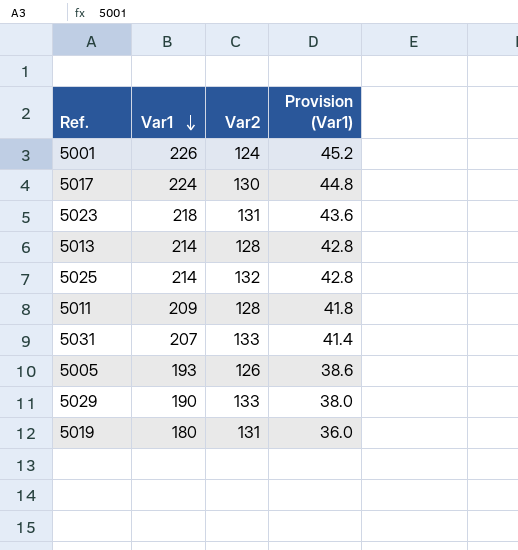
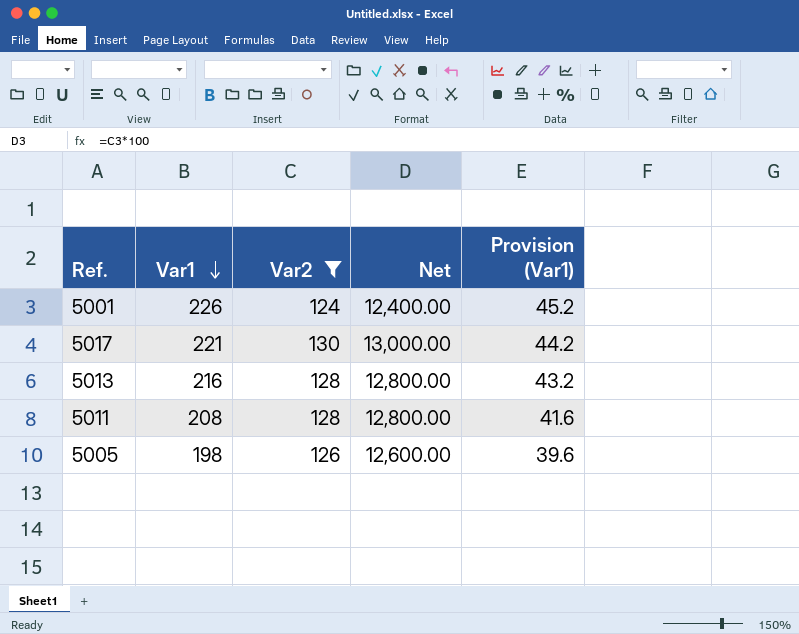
filter: none -> Var2 <= 130
column Net | formula: none -> [Var2] * 100
5017 | Var1: 224 -> 221
5017 | Provision (Var1): 44.8 -> 44.2
5013 | Var1: 214 -> 216
5013 | Provision (Var1): 42.8 -> 43.2
5011 | Var1: 209 -> 208
5011 | Provision (Var1): 41.8 -> 41.6
5005 | Var1: 193 -> 198
5005 | Provision (Var1): 38.6 -> 39.6

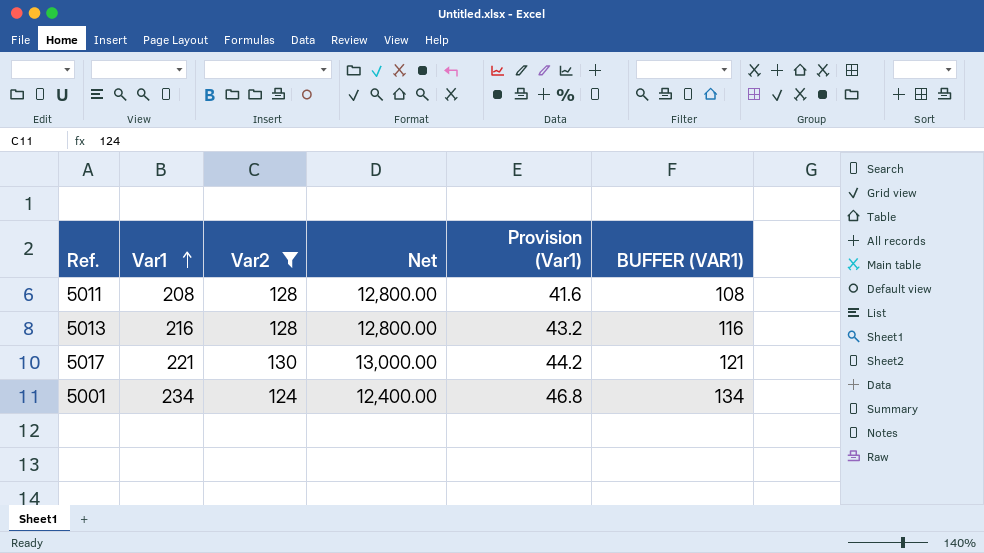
row order: Var1 descending -> Var1 ascending
column BUFFER (VAR1) | formula: none -> [Var1] - 100
row 5005: 198 | 126 | 12,600.00 | 39.6 -> none
5001 | Var1: 226 -> 234
5001 | Provision (Var1): 45.2 -> 46.8

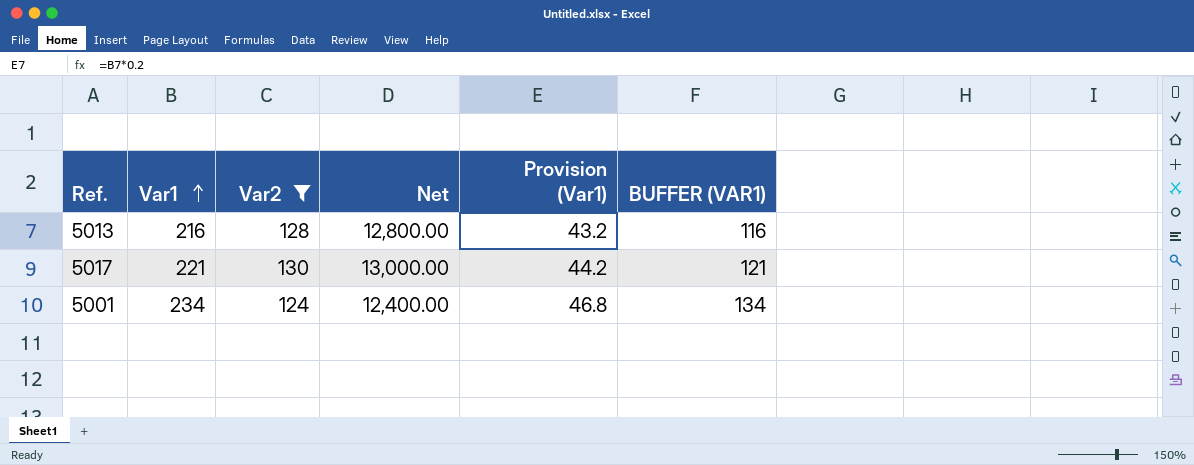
row 5011: 208 | 128 | 12,800.00 | 41.6 | 108 -> none

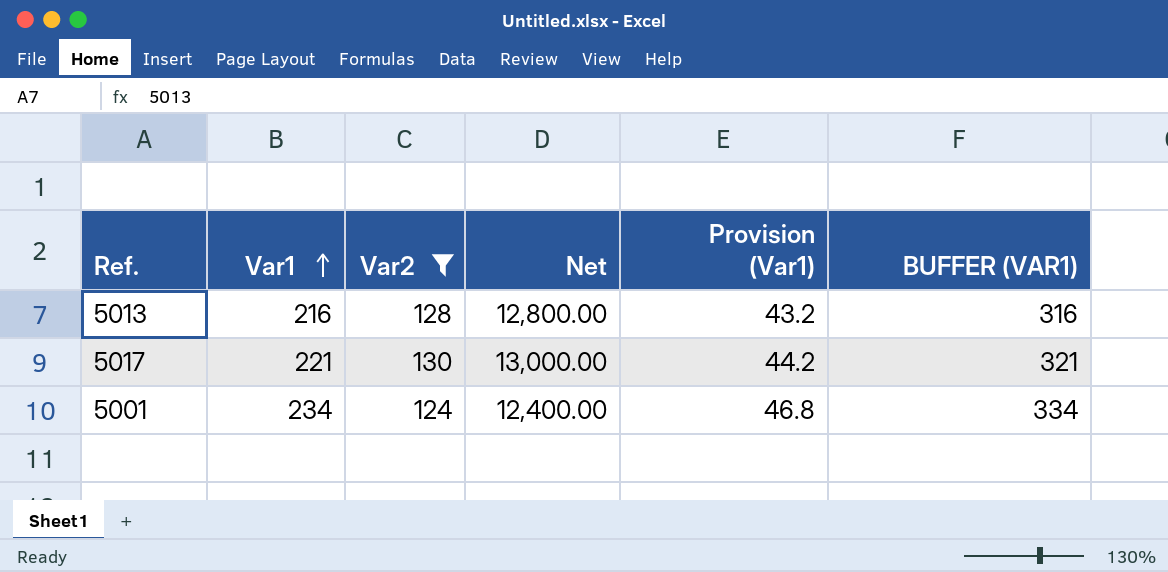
column BUFFER (VAR1) | formula: [Var1] - 100 -> [Var1] + 100

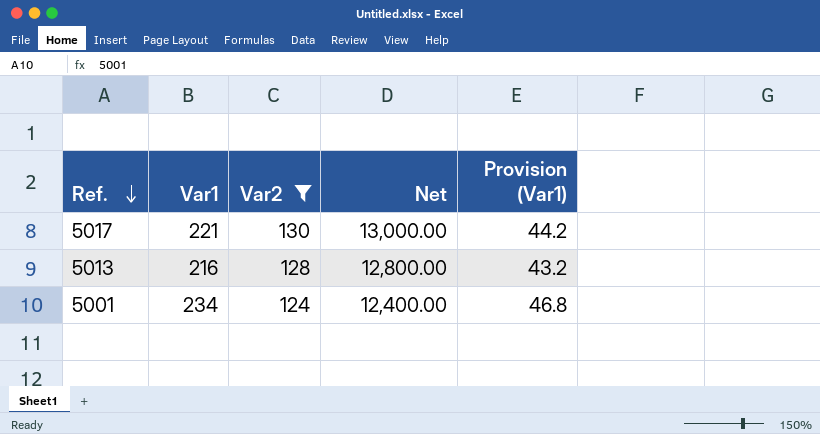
row order: Var1 ascending -> Ref. descending
column BUFFER (VAR1) | formula: [Var1] + 100 -> none

